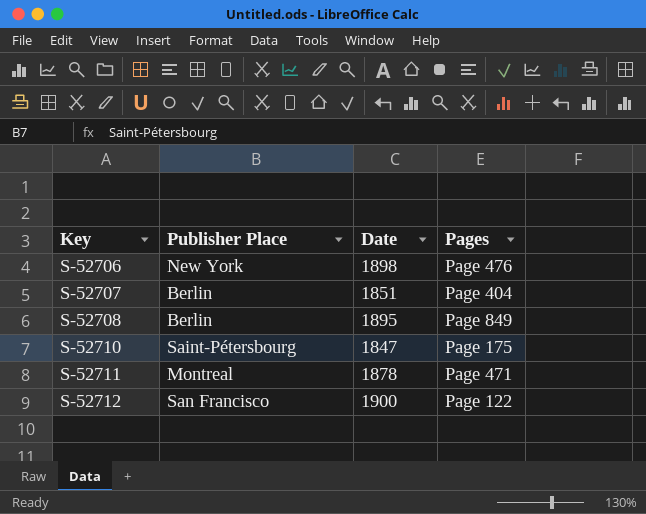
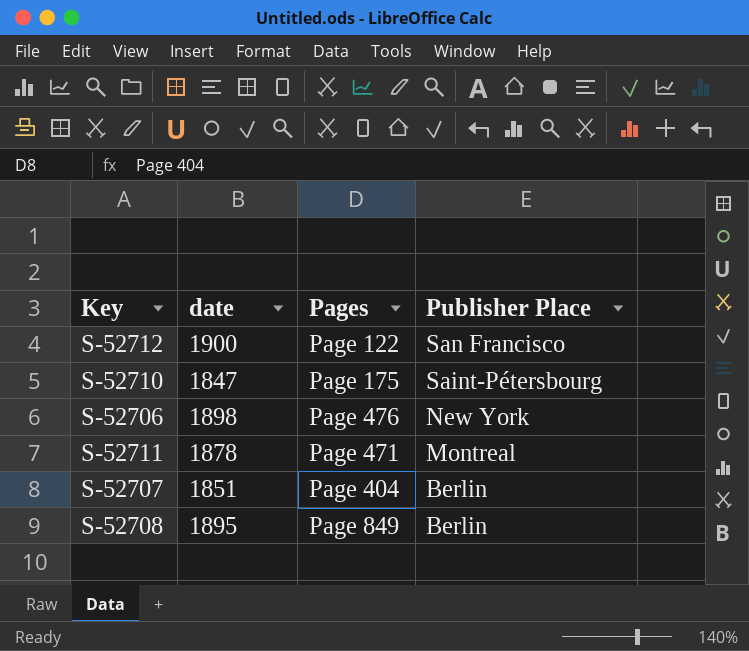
row order: Key ascending -> Publisher Place descending
column name: Date -> date
column Publisher Place | position: 2 -> 4

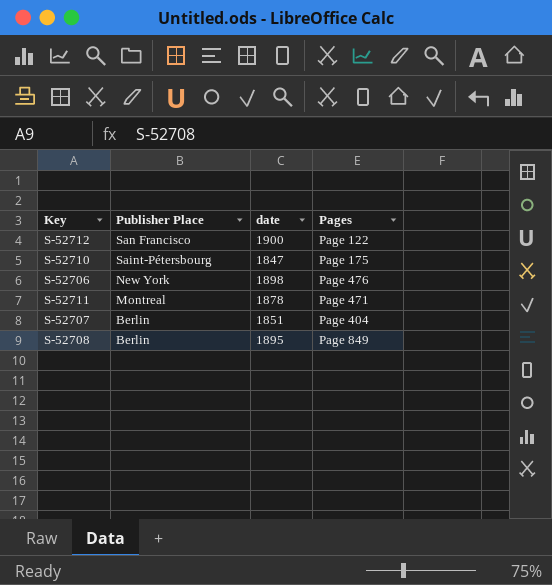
column Publisher Place | position: 4 -> 2

